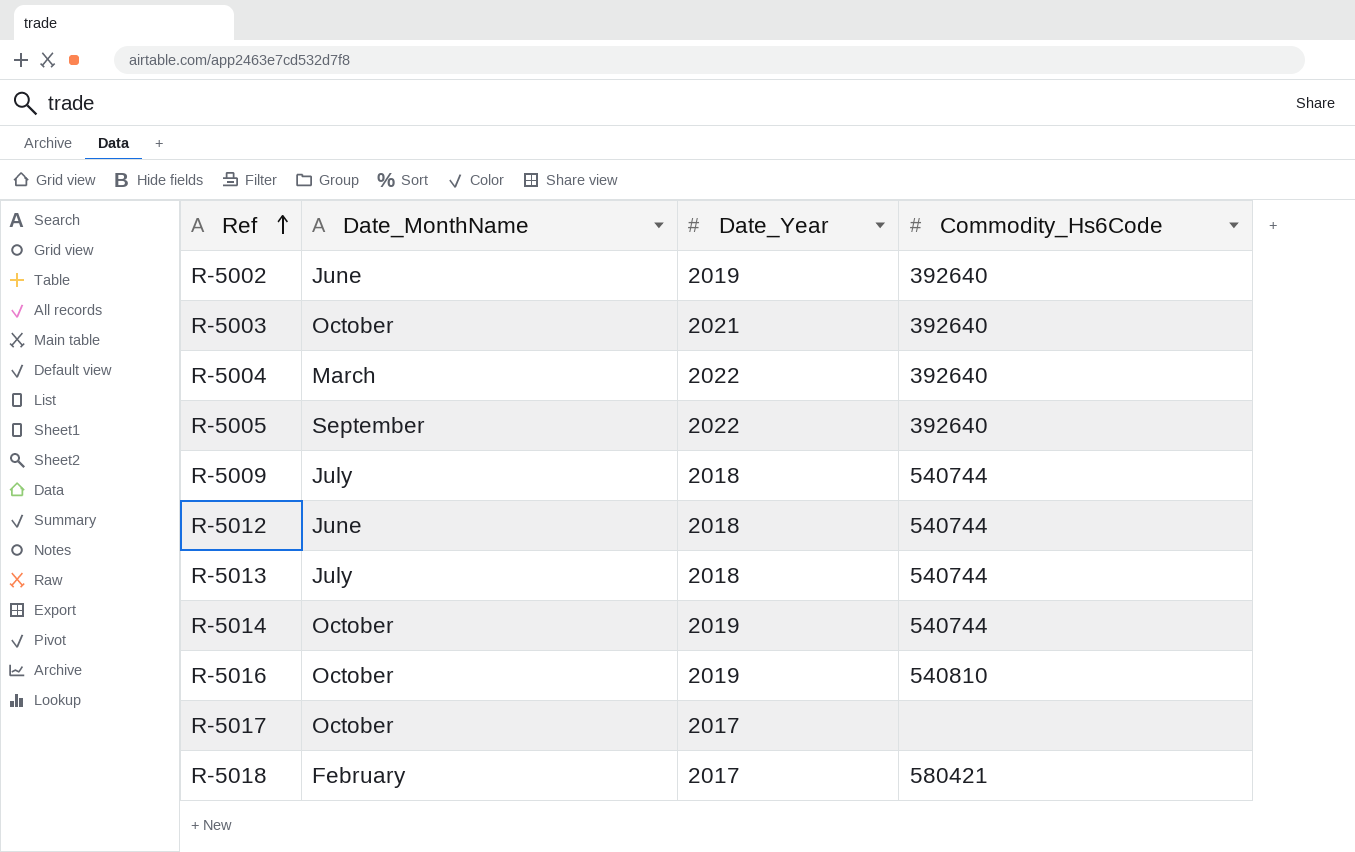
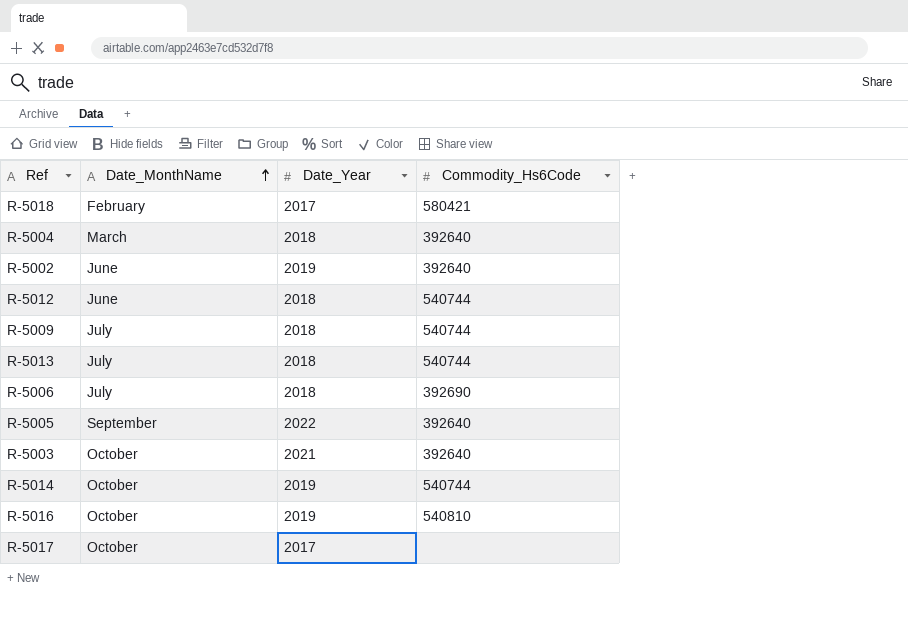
row order: Ref ascending -> Date_MonthName ascending
R-5004 | Date_Year: 2022 -> 2018
row R-5006: none -> July | 2018 | 392690

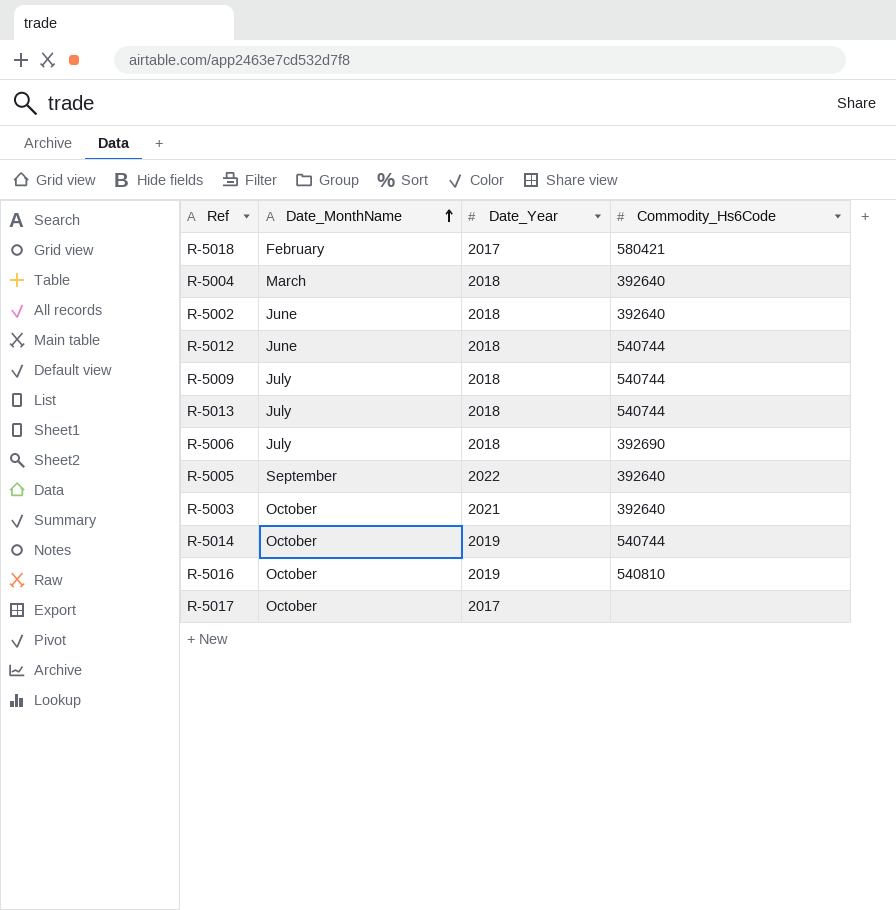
R-5002 | Date_Year: 2019 -> 2018

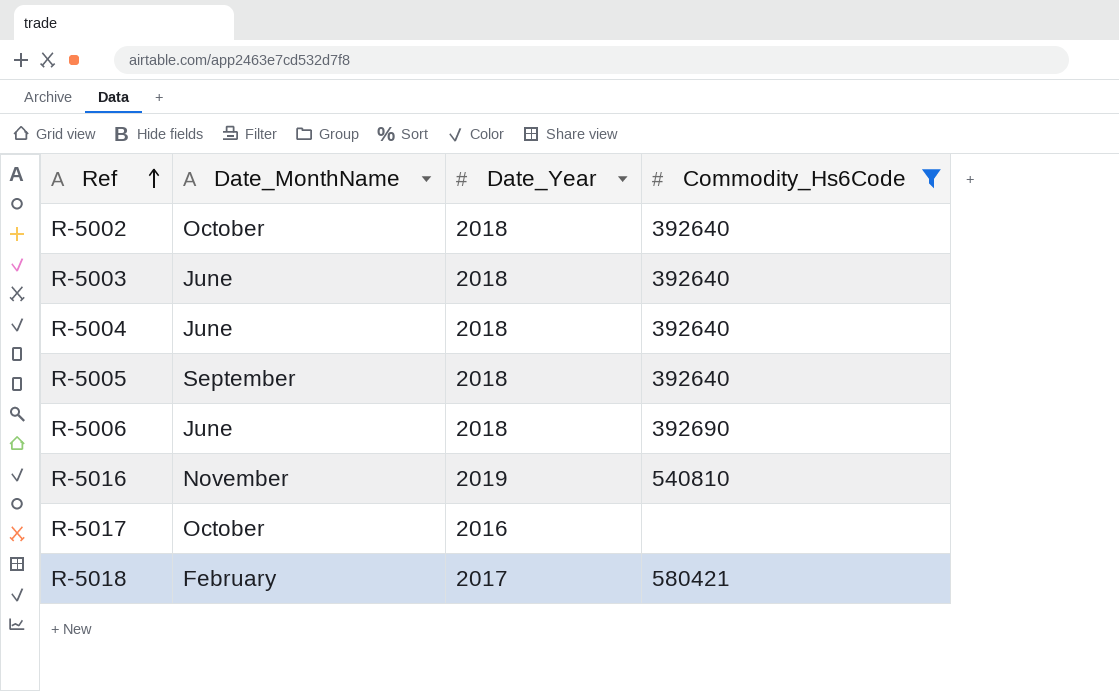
filter: none -> Commodity_Hs6Code != 540744
row order: Date_MonthName ascending -> Ref ascending
R-5002 | Date_MonthName: June -> October
R-5003 | Date_MonthName: October -> June
R-5003 | Date_Year: 2021 -> 2018
R-5004 | Date_MonthName: March -> June
R-5005 | Date_Year: 2022 -> 2018
R-5006 | Date_MonthName: July -> June
R-5016 | Date_MonthName: October -> November
R-5017 | Date_Year: 2017 -> 2016

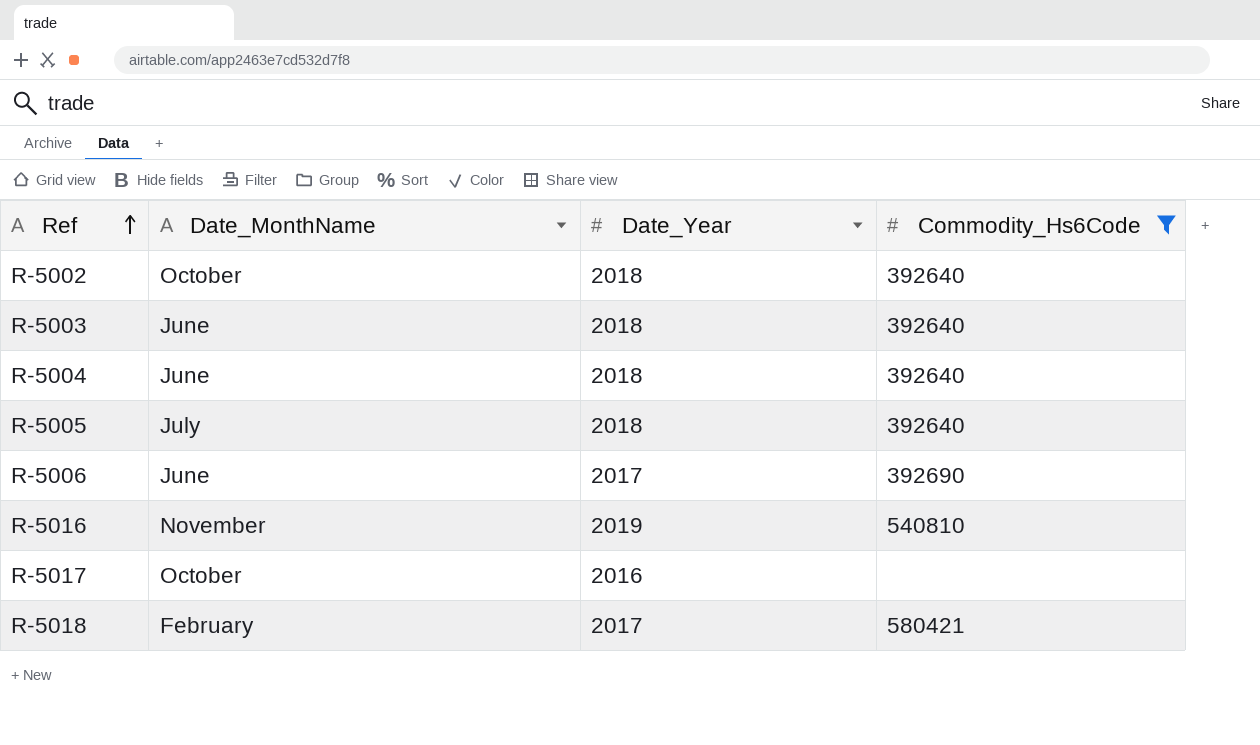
R-5005 | Date_MonthName: September -> July
R-5006 | Date_Year: 2018 -> 2017

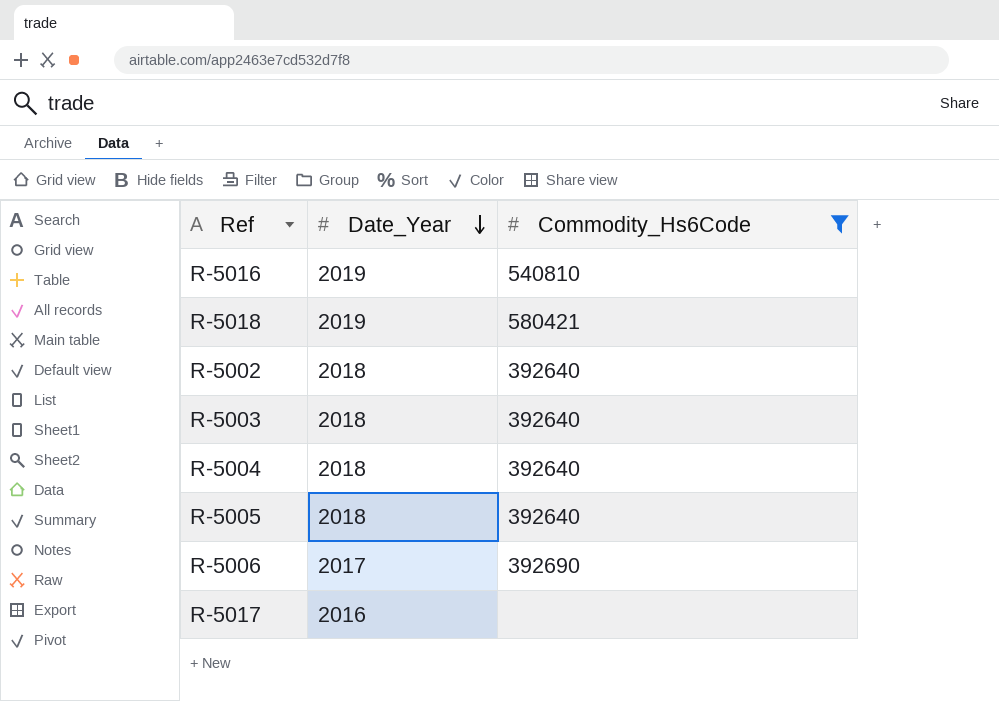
row order: Ref ascending -> Date_Year descending
column Date_MonthName | position: 2 -> none
R-5018 | Date_Year: 2017 -> 2019

